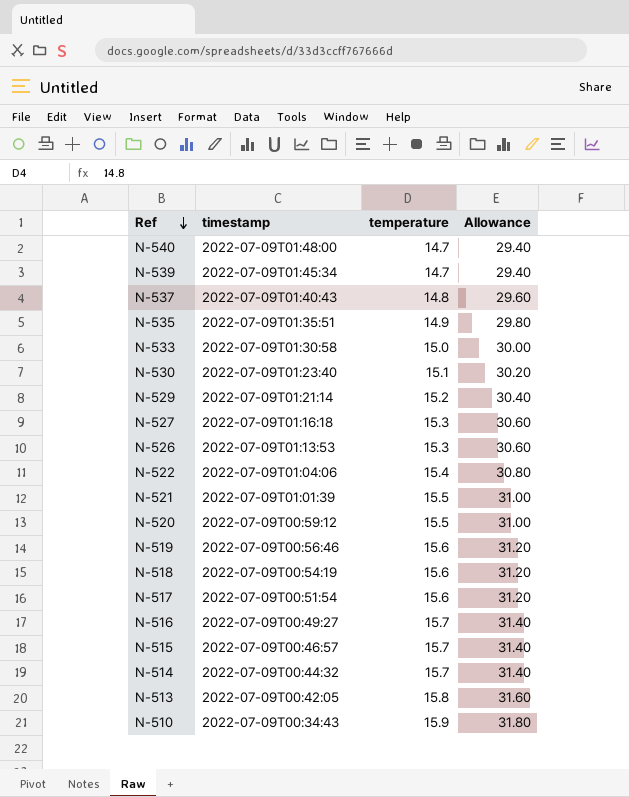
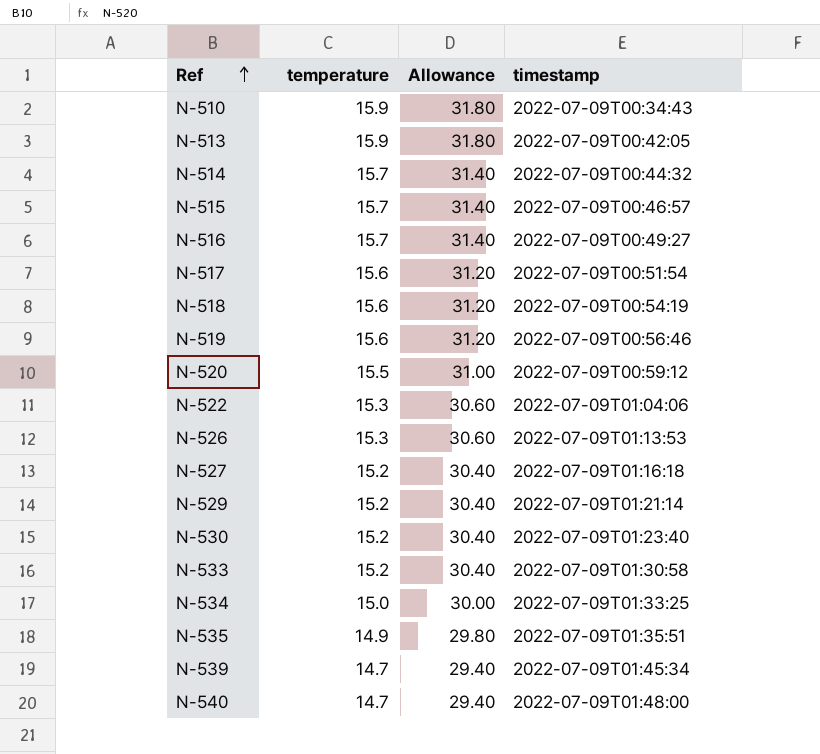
row order: Ref descending -> Ref ascending
column timestamp | position: 2 -> 4
row N-537: 2022-07-09T01:40:43 | 14.8 | 29.60 -> none
row N-521: 2022-07-09T01:01:39 | 15.5 | 31.00 -> none
N-513 | temperature: 15.8 -> 15.9
N-513 | Allowance: 31.60 -> 31.80
N-522 | temperature: 15.4 -> 15.3
N-522 | Allowance: 30.80 -> 30.60
N-527 | temperature: 15.3 -> 15.2
N-527 | Allowance: 30.60 -> 30.40
N-530 | temperature: 15.1 -> 15.2
N-530 | Allowance: 30.20 -> 30.40
N-533 | temperature: 15.0 -> 15.2
N-533 | Allowance: 30.00 -> 30.40
row N-534: none -> 15.0 | 30.00 | 2022-07-09T01:33:25

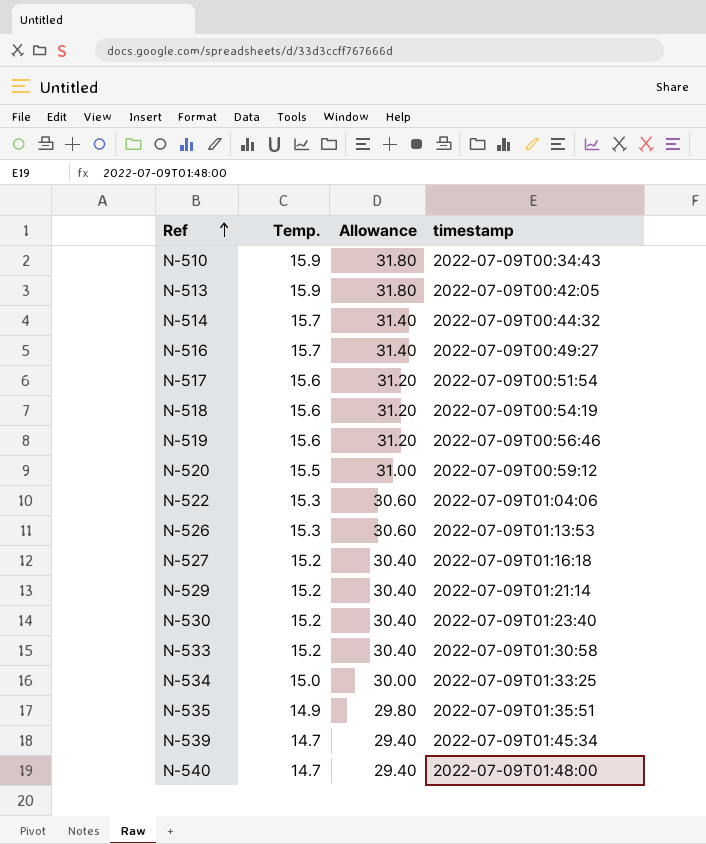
column name: temperature -> Temp.
row N-515: 15.7 | 31.40 | 2022-07-09T00:46:57 -> none

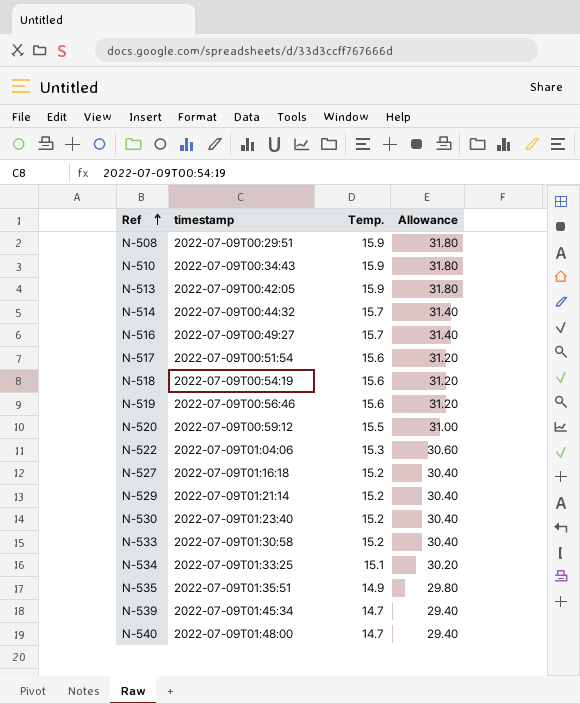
column timestamp | position: 4 -> 2
row N-526: 15.3 | 30.60 | 2022-07-09T01:13:53 -> none
row N-508: none -> 2022-07-09T00:29:51 | 15.9 | 31.80
N-534 | Temp.: 15.0 -> 15.1
N-534 | Allowance: 30.00 -> 30.20

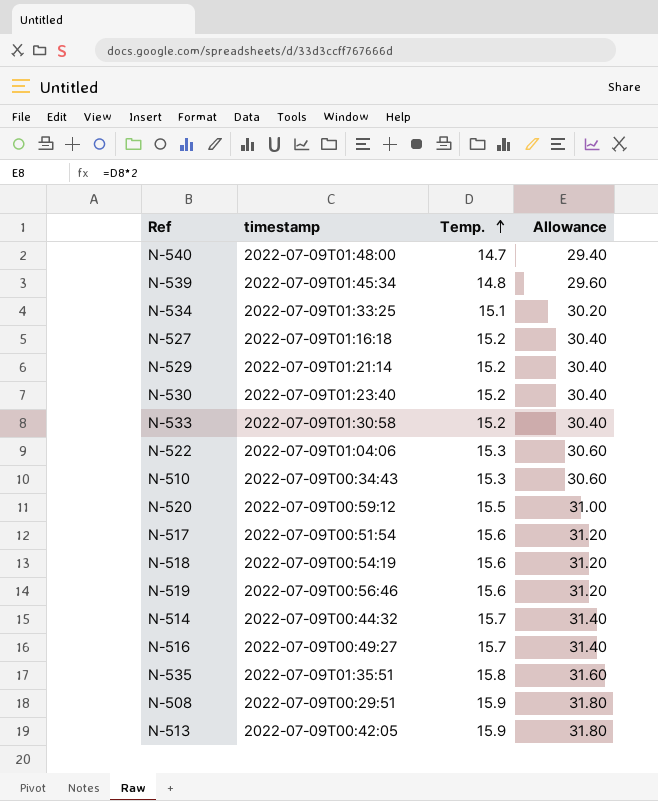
row order: Ref ascending -> Temp. ascending
N-539 | Temp.: 14.7 -> 14.8
N-539 | Allowance: 29.40 -> 29.60
N-510 | Temp.: 15.9 -> 15.3
N-510 | Allowance: 31.80 -> 30.60
N-535 | Temp.: 14.9 -> 15.8
N-535 | Allowance: 29.80 -> 31.60

